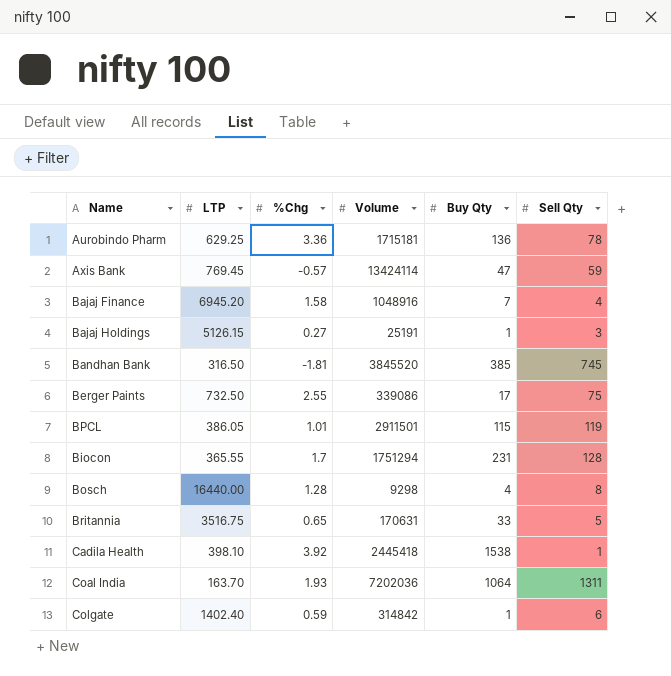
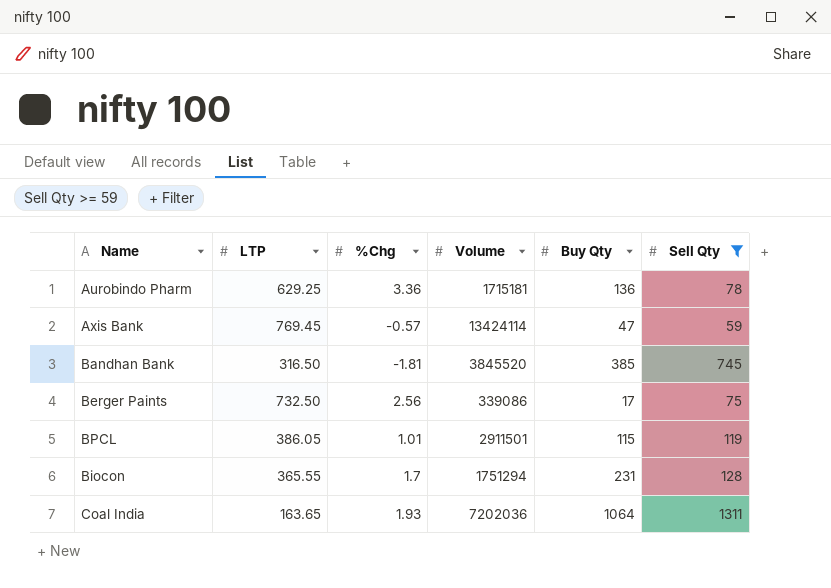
filter: none -> Sell Qty >= 59
Berger Paints | %Chg: 2.55 -> 2.56
Coal India | LTP: 163.70 -> 163.65

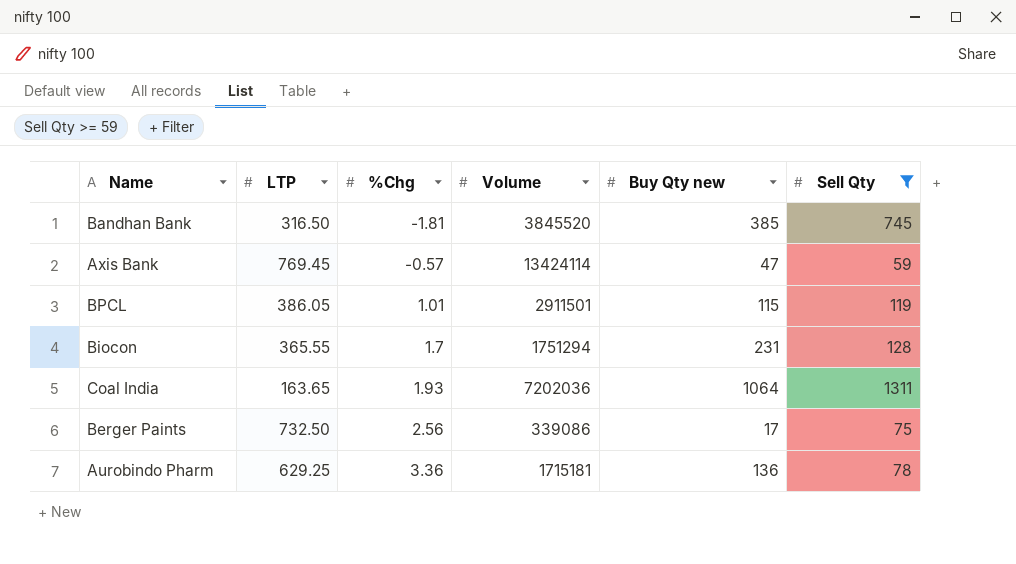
row order: none -> %Chg ascending
column name: Buy Qty -> Buy Qty new

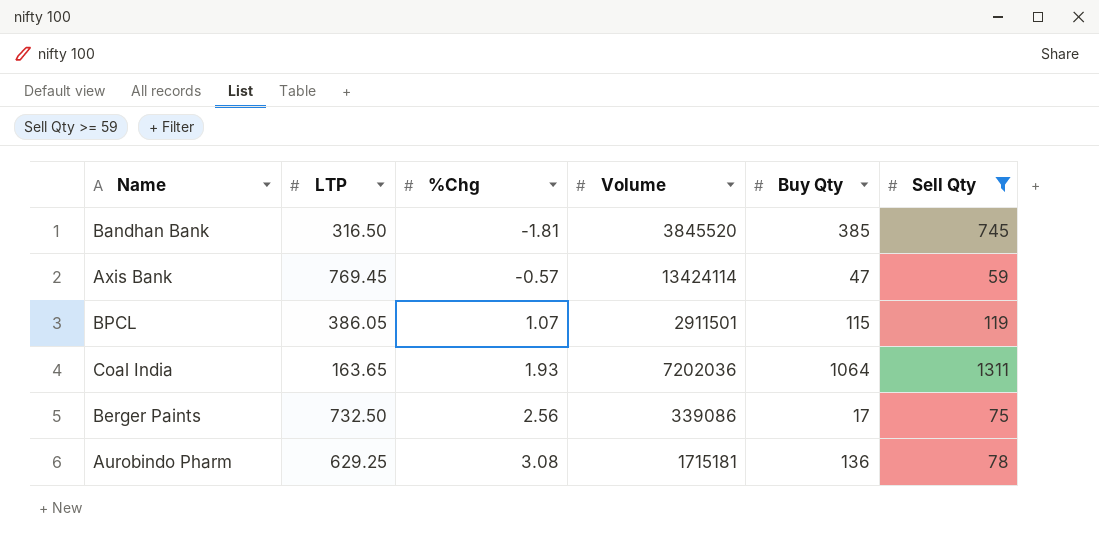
column name: Buy Qty new -> Buy Qty
row Biocon: 365.55 | 1.7 | 1751294 | 231 | 128 -> none
BPCL | %Chg: 1.01 -> 1.07
Aurobindo Pharm | %Chg: 3.36 -> 3.08

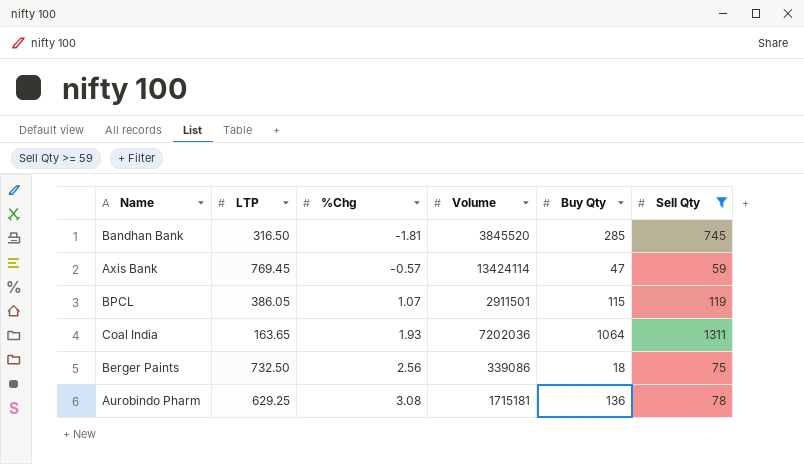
Bandhan Bank | Buy Qty: 385 -> 285
Berger Paints | Buy Qty: 17 -> 18

